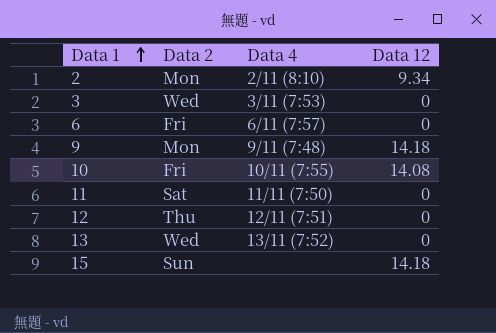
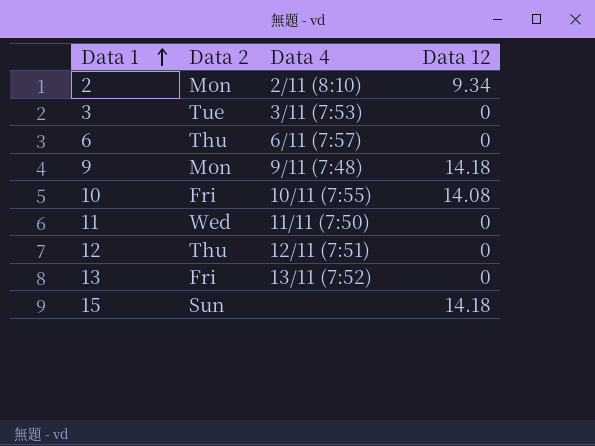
3 | Data 2: Wed -> Tue
6 | Data 2: Fri -> Thu
11 | Data 2: Sat -> Wed
13 | Data 2: Wed -> Fri

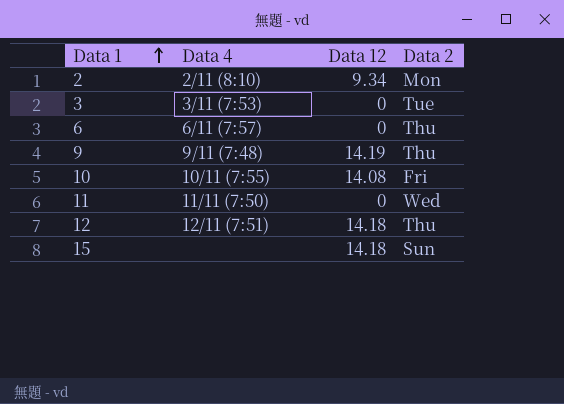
column Data 2 | position: 2 -> 4
row 13: Fri | 13/11 (7:52) | 0 -> none
9 | Data 12: 14.18 -> 14.19
9 | Data 2: Mon -> Thu
12 | Data 12: 0 -> 14.18

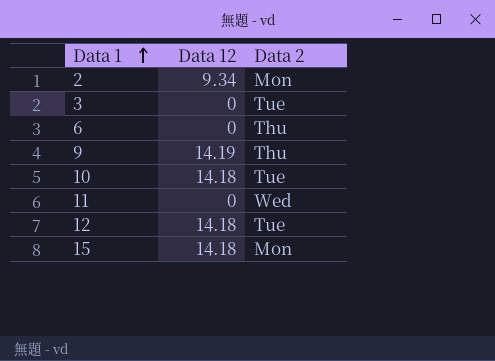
column Data 4 | position: 2 -> none
10 | Data 12: 14.08 -> 14.18
10 | Data 2: Fri -> Tue
12 | Data 2: Thu -> Tue
15 | Data 2: Sun -> Mon

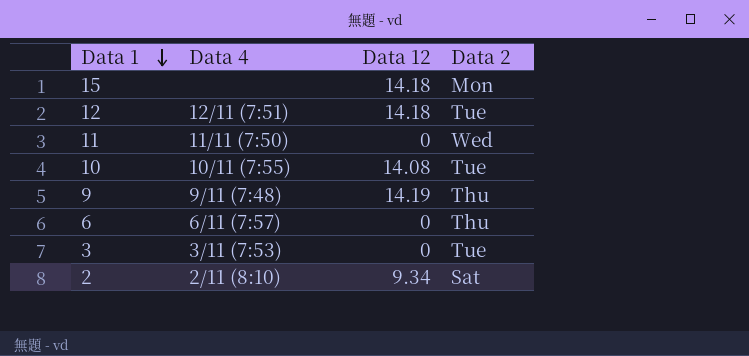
row order: Data 1 ascending -> Data 1 descending
column Data 4 | position: none -> 2
10 | Data 12: 14.18 -> 14.08
2 | Data 2: Mon -> Sat

